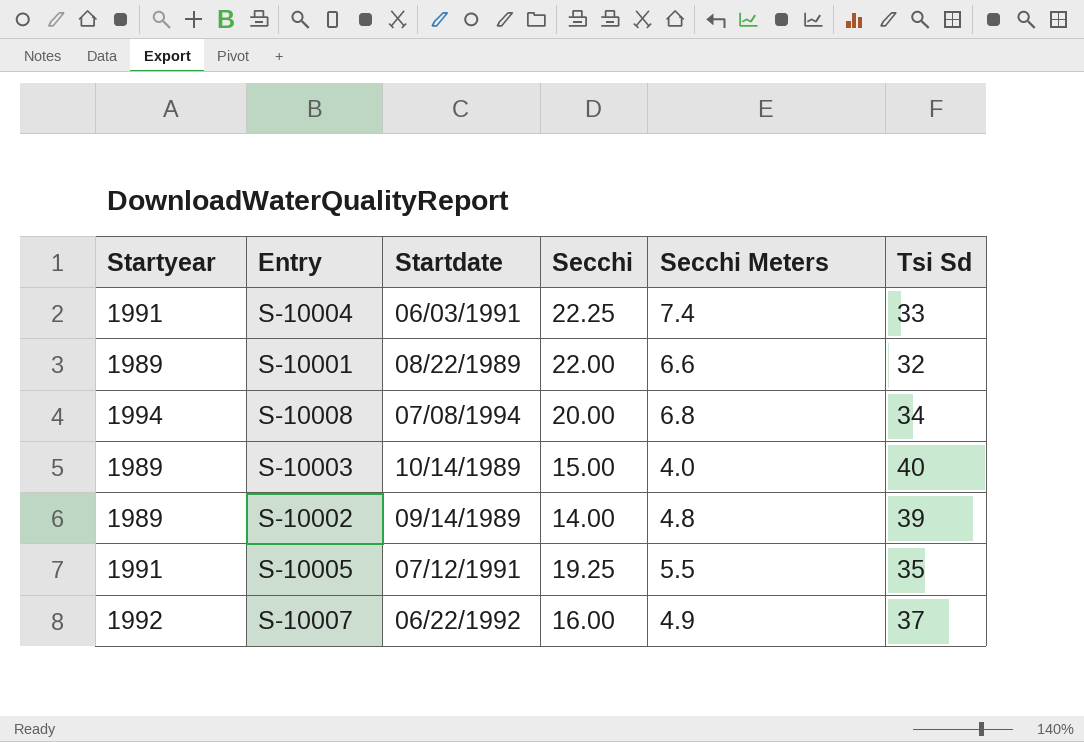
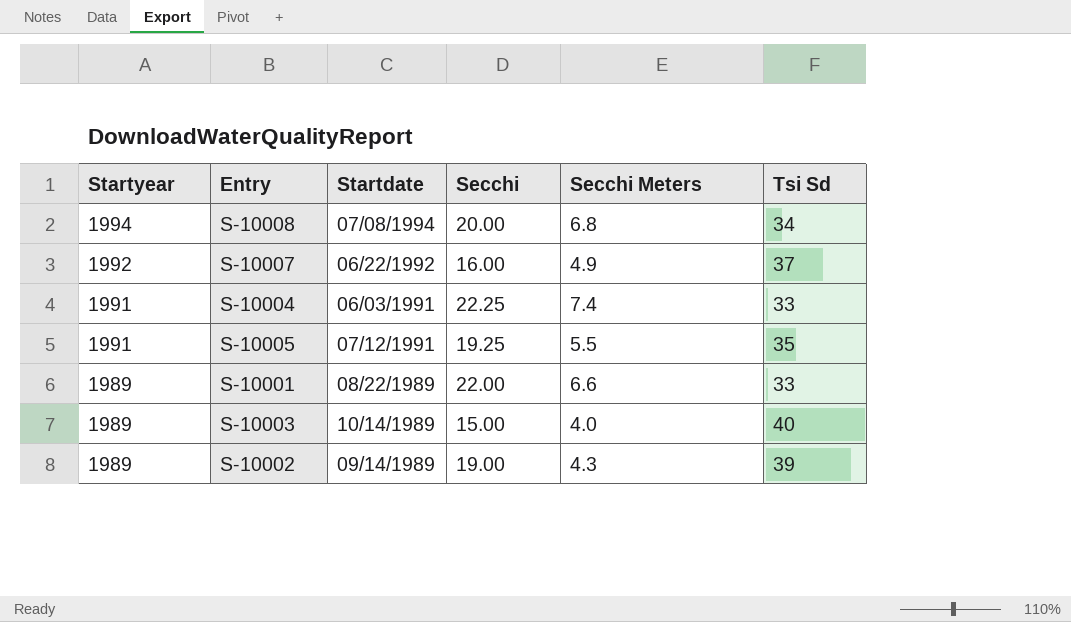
row order: none -> Startyear descending
S-10001 | Tsi Sd: 32 -> 33
S-10002 | Secchi: 14.00 -> 19.00
S-10002 | Secchi Meters: 4.8 -> 4.3

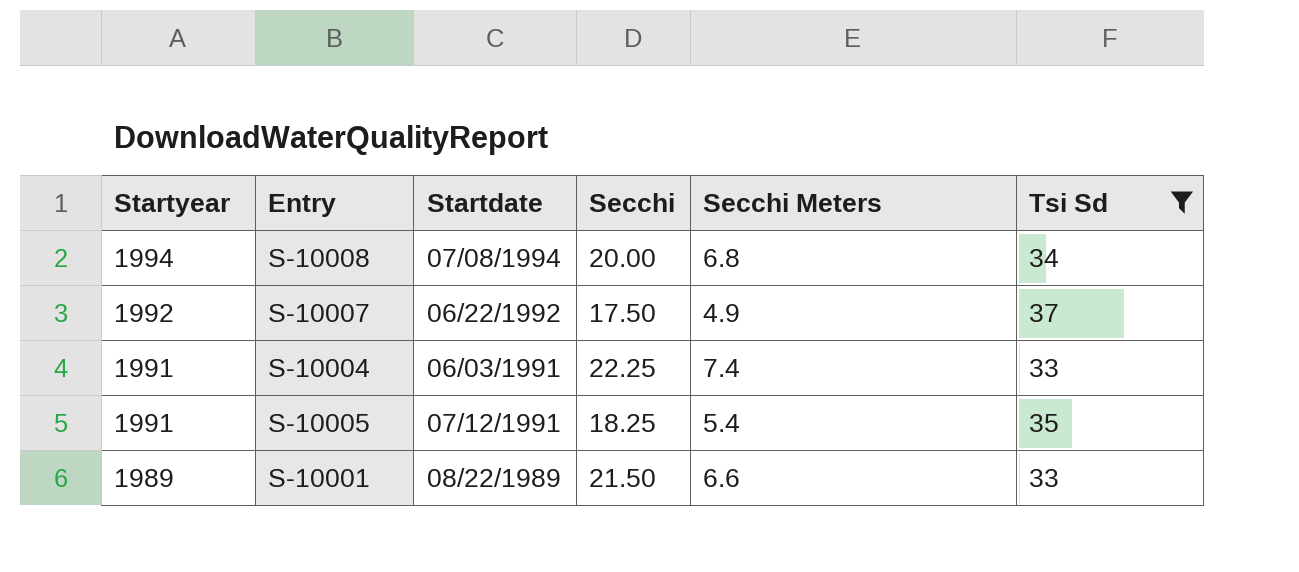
filter: none -> Tsi Sd <= 37
S-10007 | Secchi: 16.00 -> 17.50
S-10005 | Secchi: 19.25 -> 18.25
S-10005 | Secchi Meters: 5.5 -> 5.4
S-10001 | Secchi: 22.00 -> 21.50

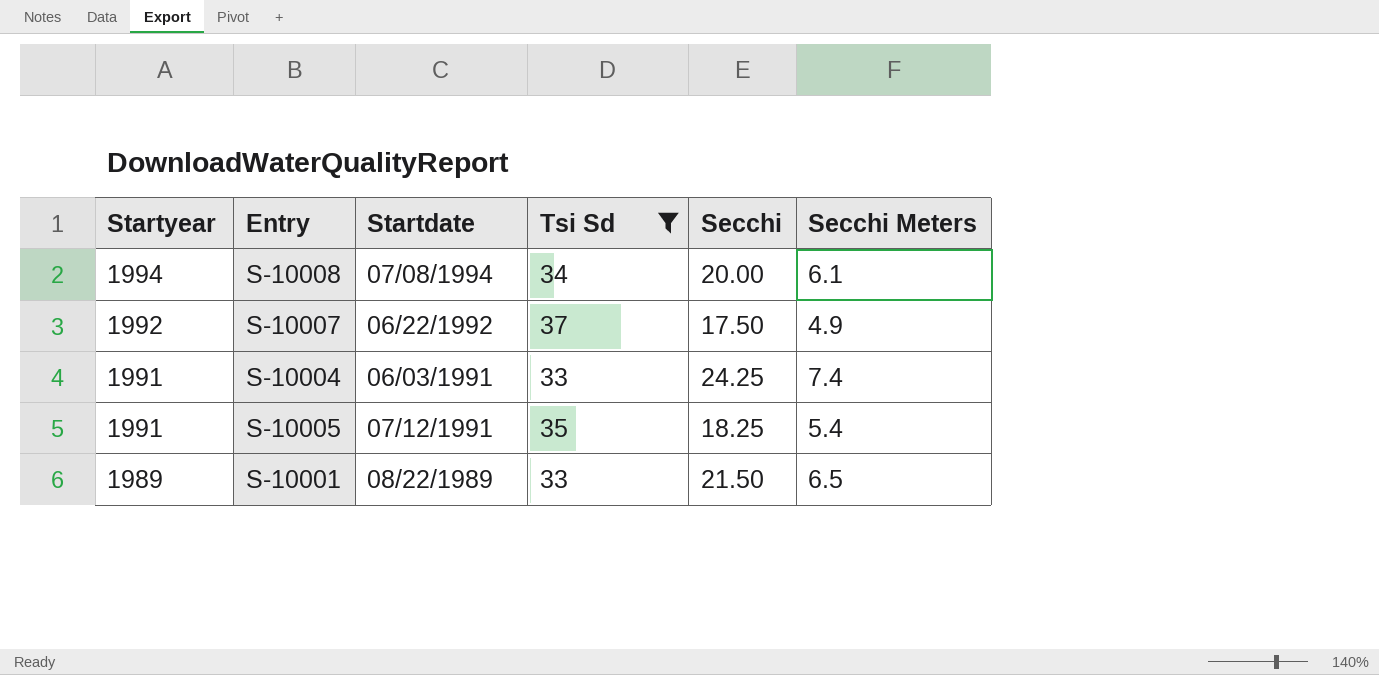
column Tsi Sd | position: 6 -> 4
S-10008 | Secchi Meters: 6.8 -> 6.1
S-10004 | Secchi: 22.25 -> 24.25
S-10001 | Secchi Meters: 6.6 -> 6.5

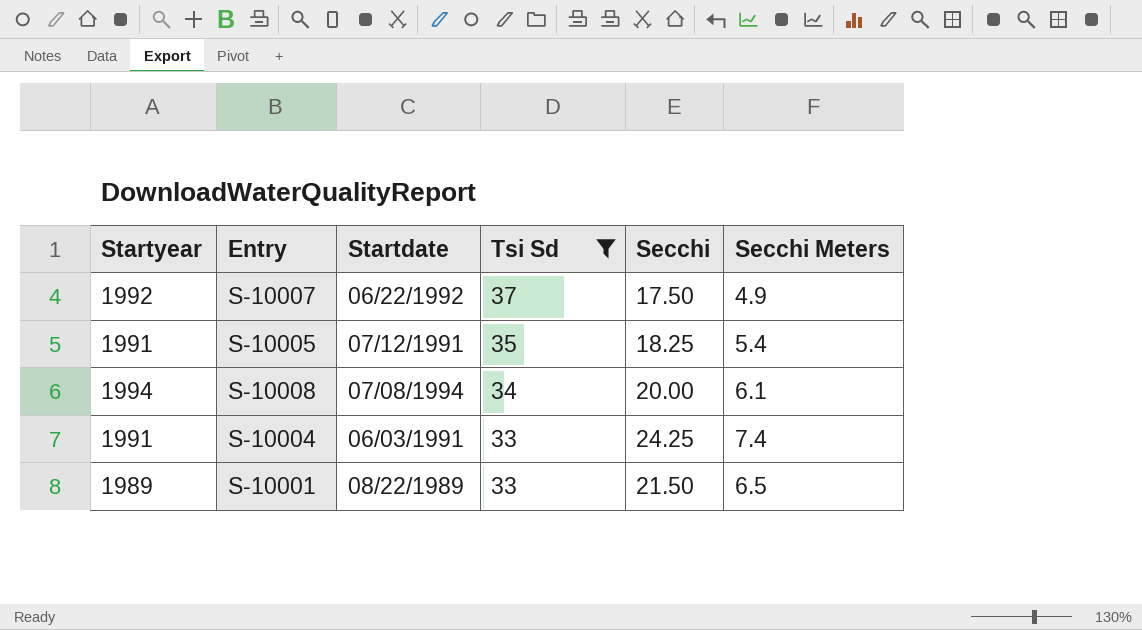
row order: Startyear descending -> Tsi Sd descending

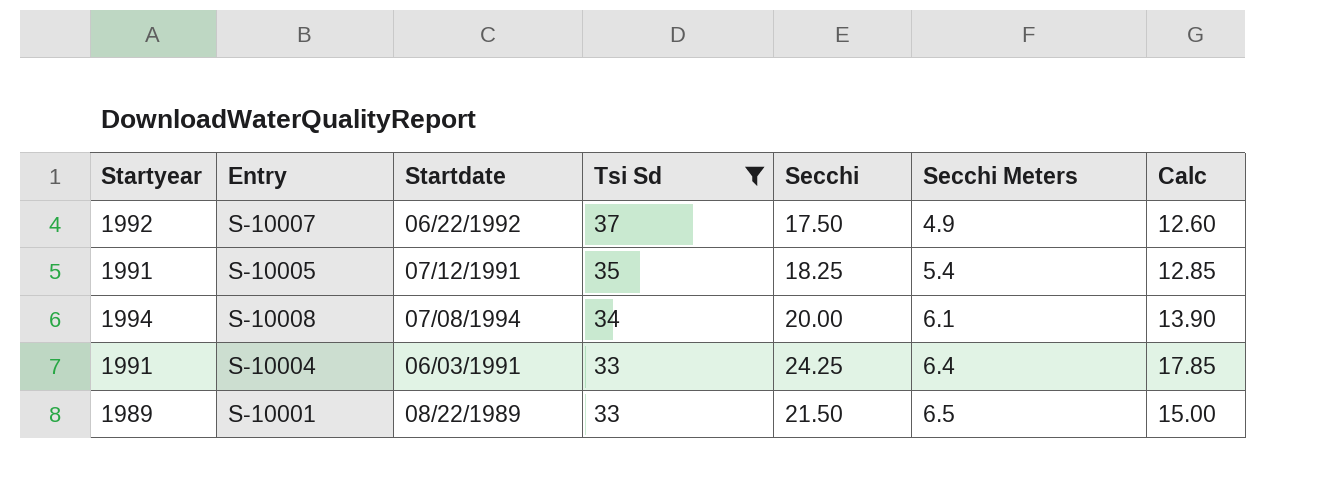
column Calc | formula: none -> [Secchi] - [Secchi Meters]
S-10004 | Secchi Meters: 7.4 -> 6.4

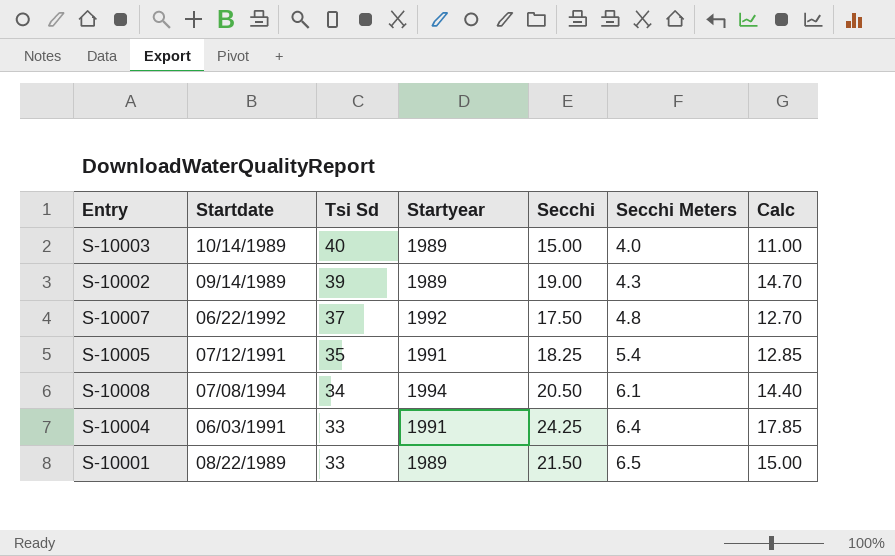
filter: Tsi Sd <= 37 -> none
column Startyear | position: 1 -> 4
S-10007 | Secchi Meters: 4.9 -> 4.8
S-10007 | Calc: 12.60 -> 12.70
S-10008 | Secchi: 20.00 -> 20.50
S-10008 | Calc: 13.90 -> 14.40

